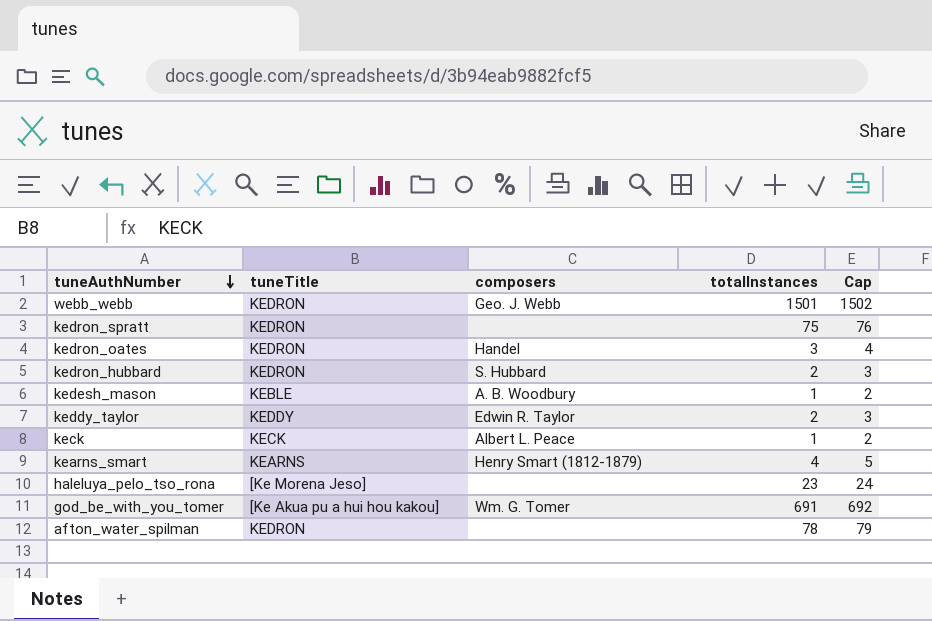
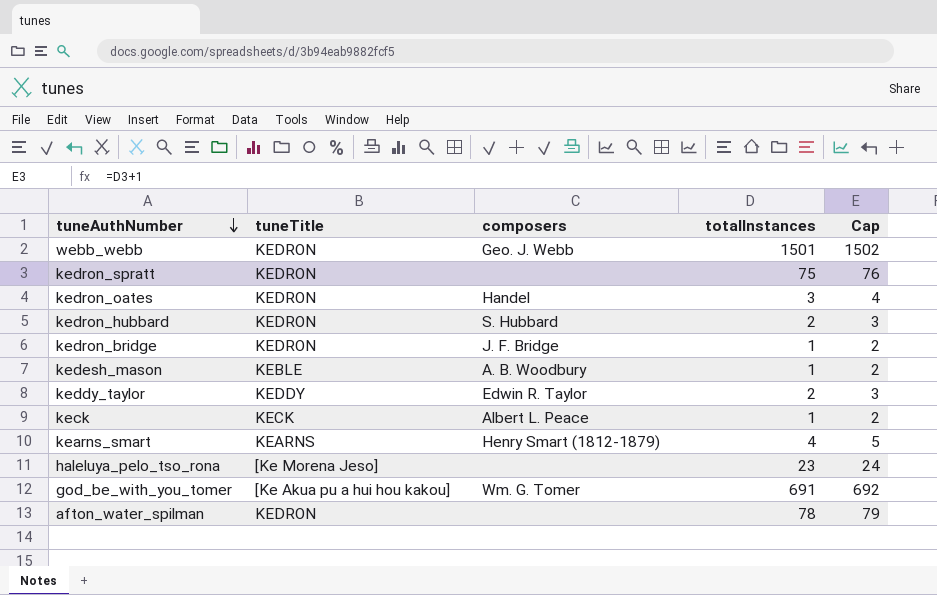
row kedron_bridge: none -> KEDRON | J. F. Bridge | 1 | 2

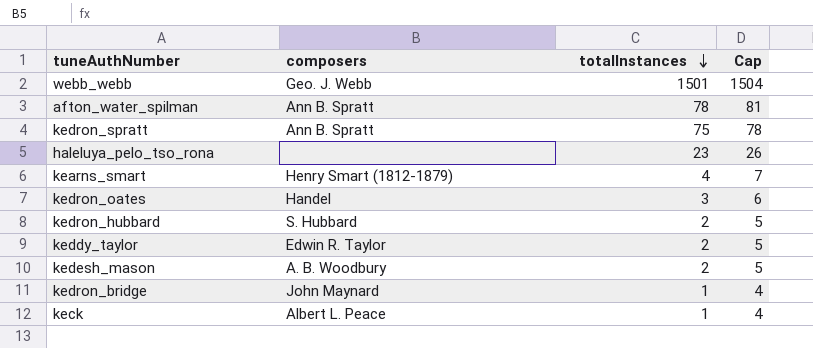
row order: tuneAuthNumber descending -> totalInstances descending
column tuneTitle | position: 2 -> none
column Cap | formula: [totalInstances] + 1 -> [totalInstances] + 3
row god_be_with_you_tomer: [Ke Akua pu a hui hou kakou] | Wm. G. Tomer | 691 | 692 -> none
afton_water_spilman | composers: none -> Ann B. Spratt
kedron_spratt | composers: none -> Ann B. Spratt
kedesh_mason | totalInstances: 1 -> 2
kedron_bridge | composers: J. F. Bridge -> John Maynard

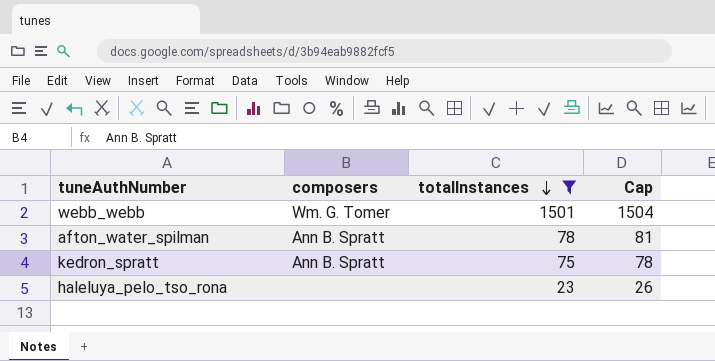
filter: none -> totalInstances >= 23
webb_webb | composers: Geo. J. Webb -> Wm. G. Tomer

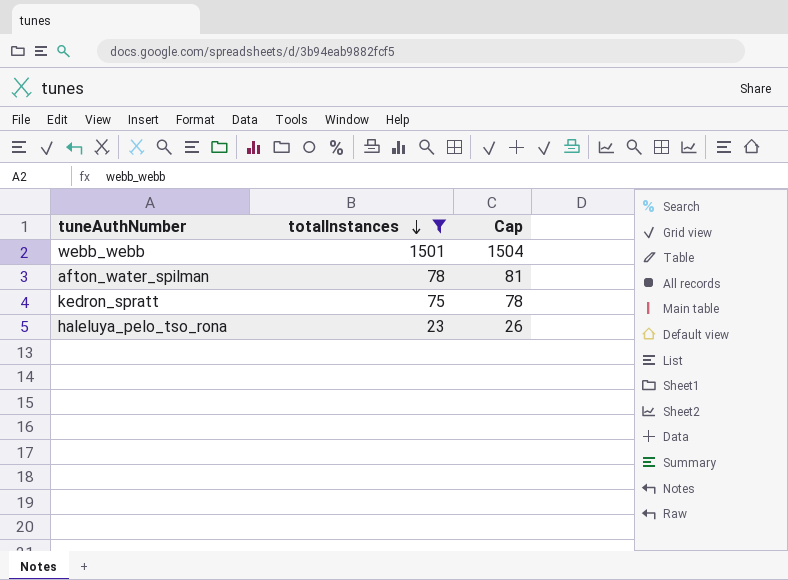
column composers | position: 2 -> none

